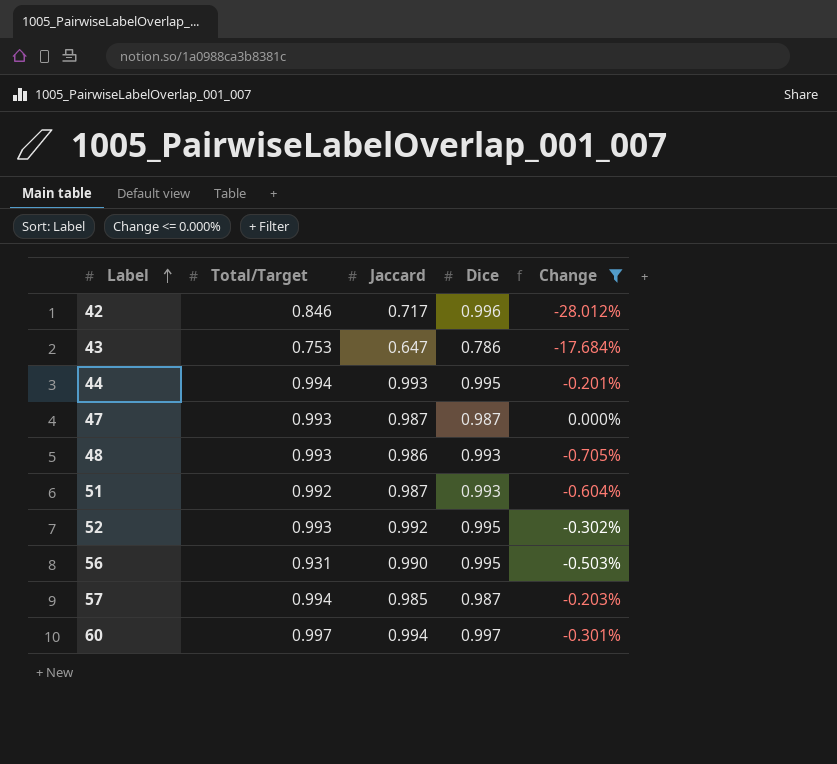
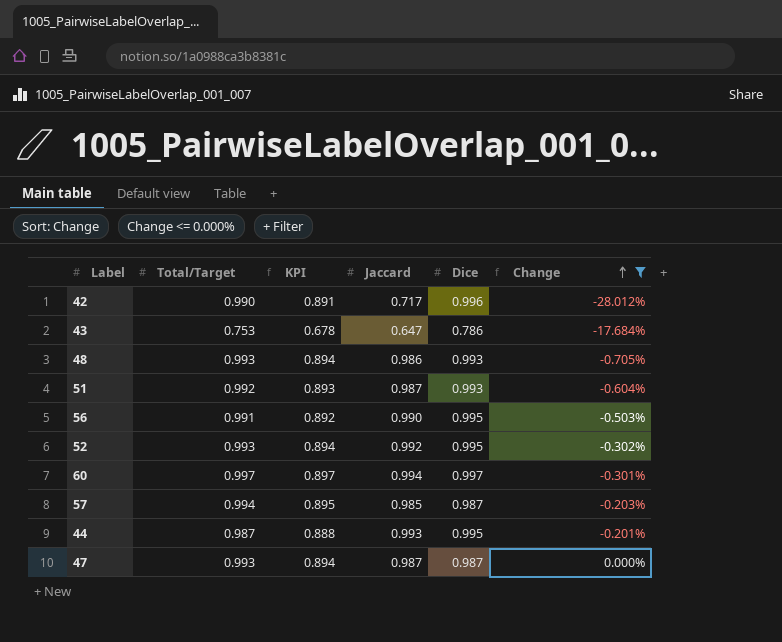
row order: Label ascending -> Change ascending
column KPI | formula: none -> [Total/Target] * 0.9
42 | Total/Target: 0.846 -> 0.990
56 | Total/Target: 0.931 -> 0.991
44 | Total/Target: 0.994 -> 0.987

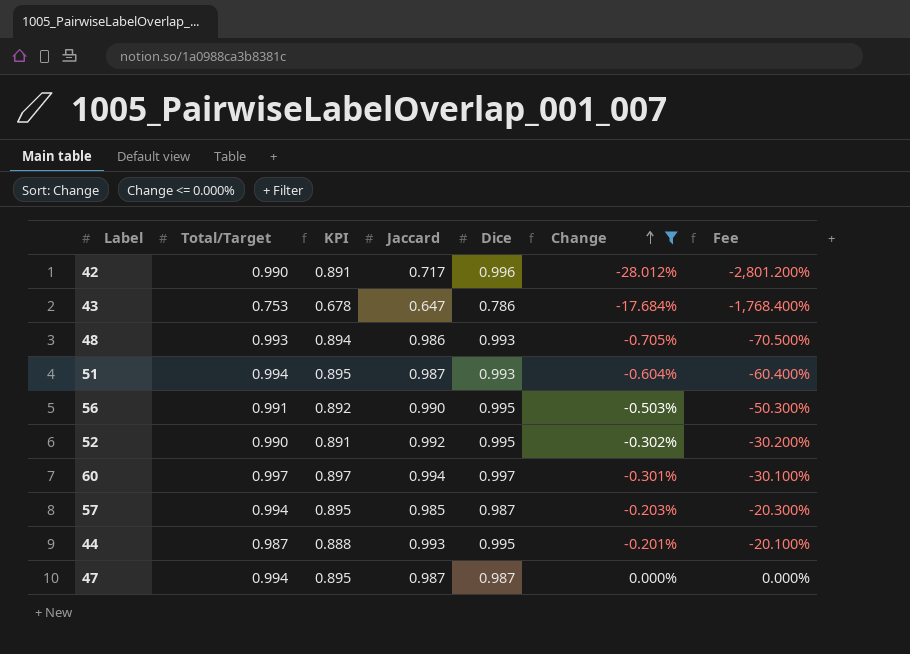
column Fee | formula: none -> [Change] * 100
51 | Total/Target: 0.992 -> 0.994
51 | KPI: 0.893 -> 0.895
52 | Total/Target: 0.993 -> 0.990
52 | KPI: 0.894 -> 0.891
47 | Total/Target: 0.993 -> 0.994
47 | KPI: 0.894 -> 0.895

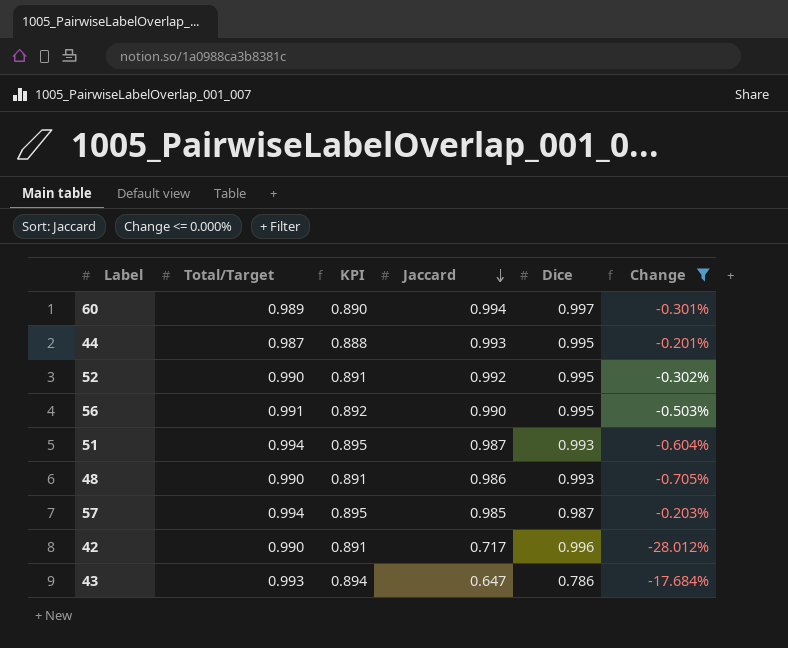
row order: Change ascending -> Jaccard descending
column Fee | formula: [Change] * 100 -> none
row 47: 0.994 | 0.895 | 0.987 | 0.987 | 0.000% | 0.000% -> none
60 | Total/Target: 0.997 -> 0.989
60 | KPI: 0.897 -> 0.890
48 | Total/Target: 0.993 -> 0.990
48 | KPI: 0.894 -> 0.891
43 | Total/Target: 0.753 -> 0.993
43 | KPI: 0.678 -> 0.894

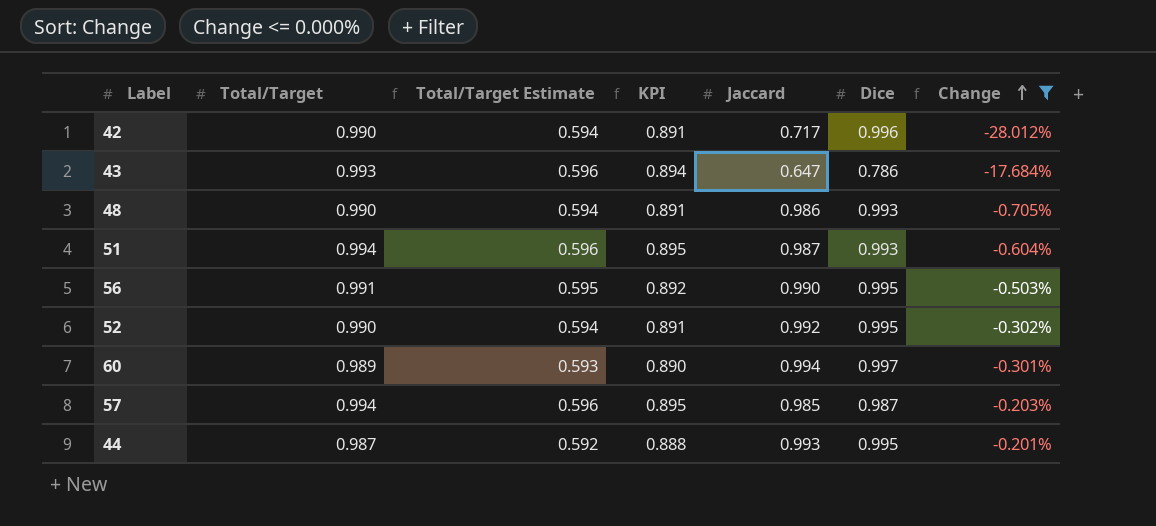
row order: Jaccard descending -> Change ascending
column Total/Target Estimate | formula: none -> [Total/Target] * 0.6

